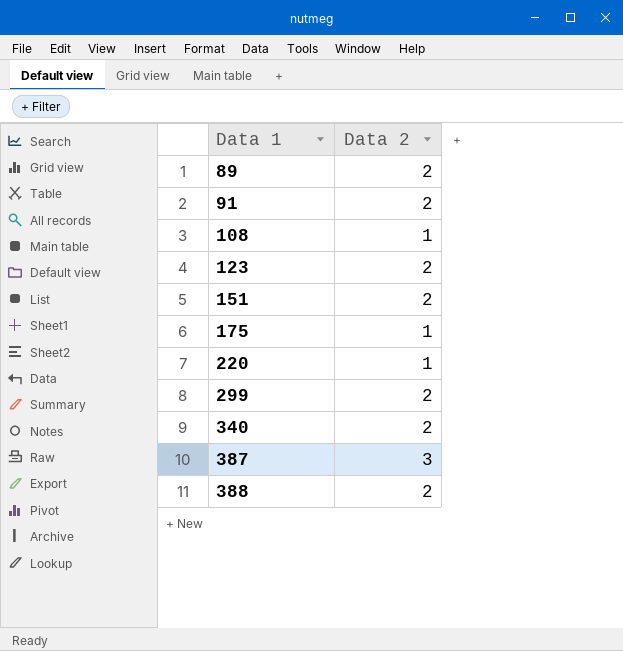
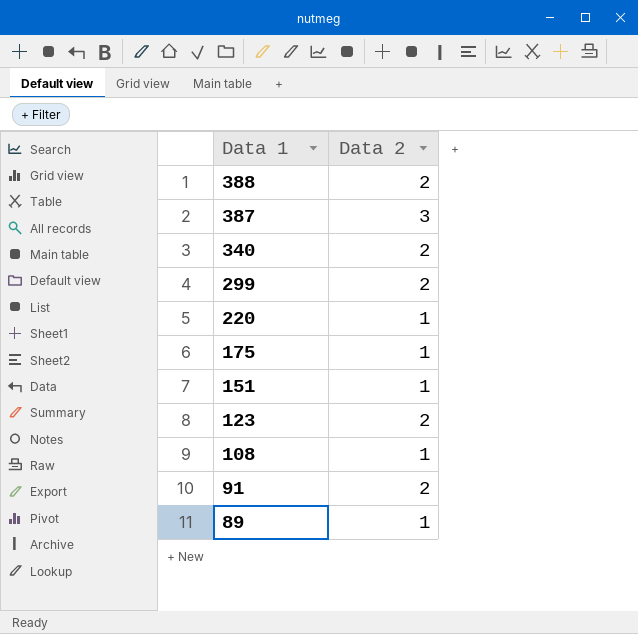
row order: Data 1 ascending -> Data 1 descending
151 | Data 2: 2 -> 1
89 | Data 2: 2 -> 1

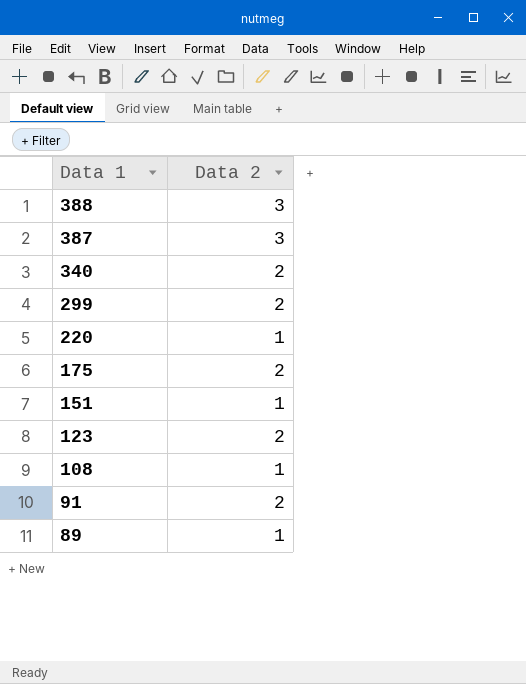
388 | Data 2: 2 -> 3
175 | Data 2: 1 -> 2

